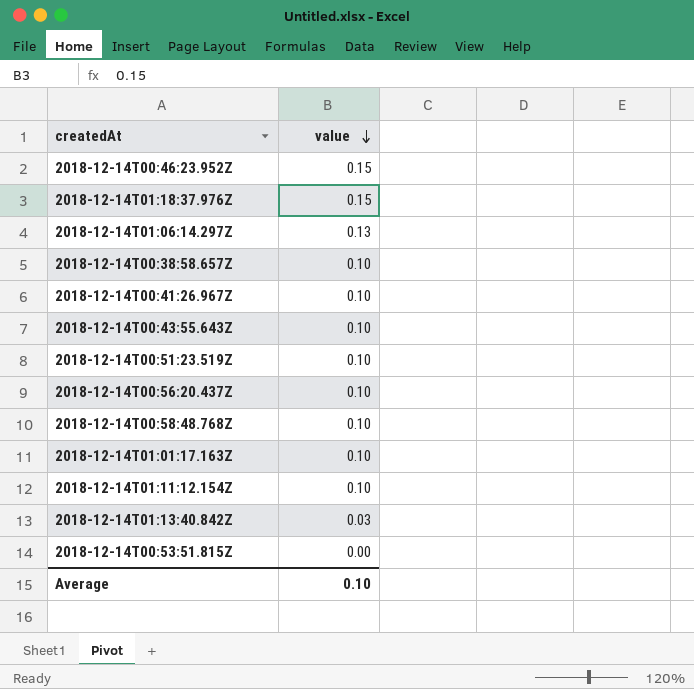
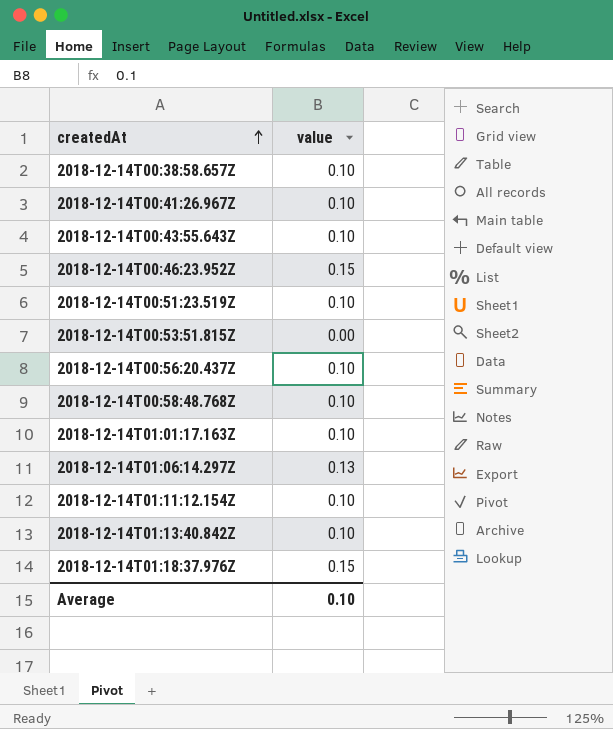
row order: value descending -> createdAt ascending
2018-12-14T01:13:40.842Z | value: 0.03 -> 0.10

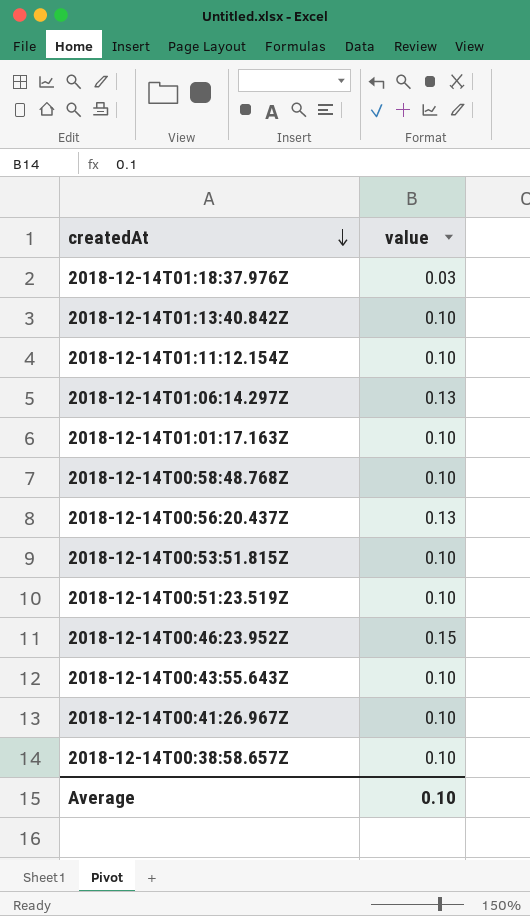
row order: createdAt ascending -> createdAt descending
2018-12-14T01:18:37.976Z | value: 0.15 -> 0.03
2018-12-14T00:56:20.437Z | value: 0.10 -> 0.13
2018-12-14T00:53:51.815Z | value: 0.00 -> 0.10

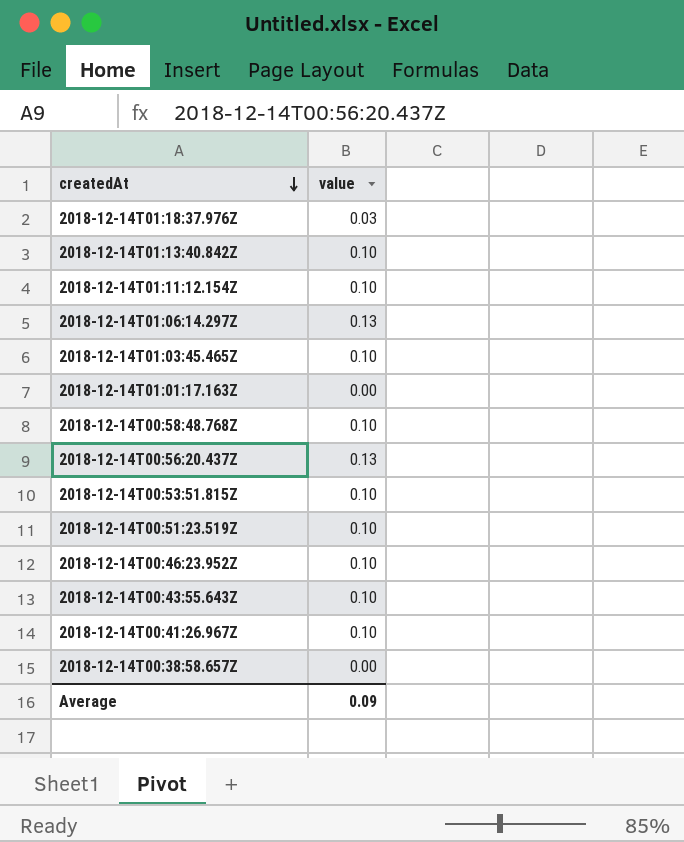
row 2018-12-14T01:03:45.465Z: none -> 0.10
2018-12-14T01:01:17.163Z | value: 0.10 -> 0.00
2018-12-14T00:46:23.952Z | value: 0.15 -> 0.10
2018-12-14T00:38:58.657Z | value: 0.10 -> 0.00
Average | value: 0.10 -> 0.09

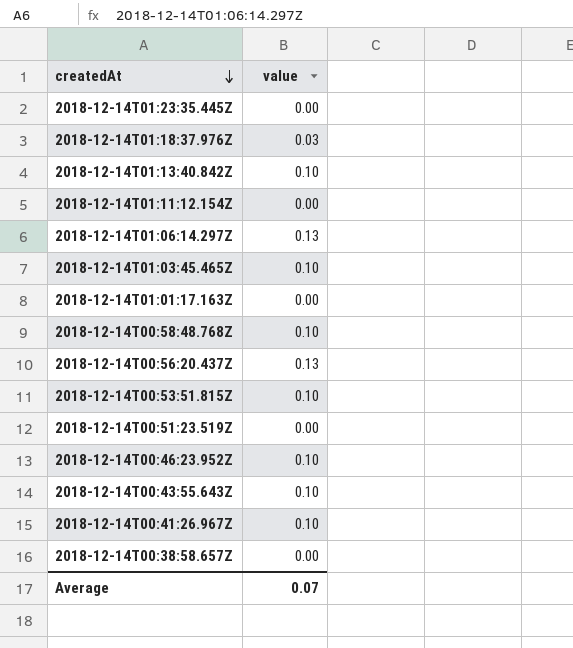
row 2018-12-14T01:23:35.445Z: none -> 0.00
2018-12-14T01:11:12.154Z | value: 0.10 -> 0.00
2018-12-14T00:51:23.519Z | value: 0.10 -> 0.00
Average | value: 0.09 -> 0.07

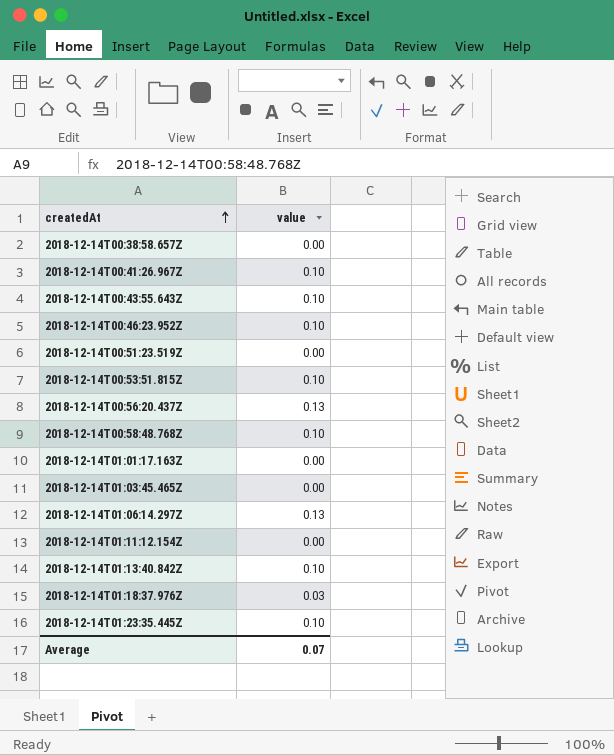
row order: createdAt descending -> createdAt ascending
2018-12-14T01:03:45.465Z | value: 0.10 -> 0.00
2018-12-14T01:23:35.445Z | value: 0.00 -> 0.10

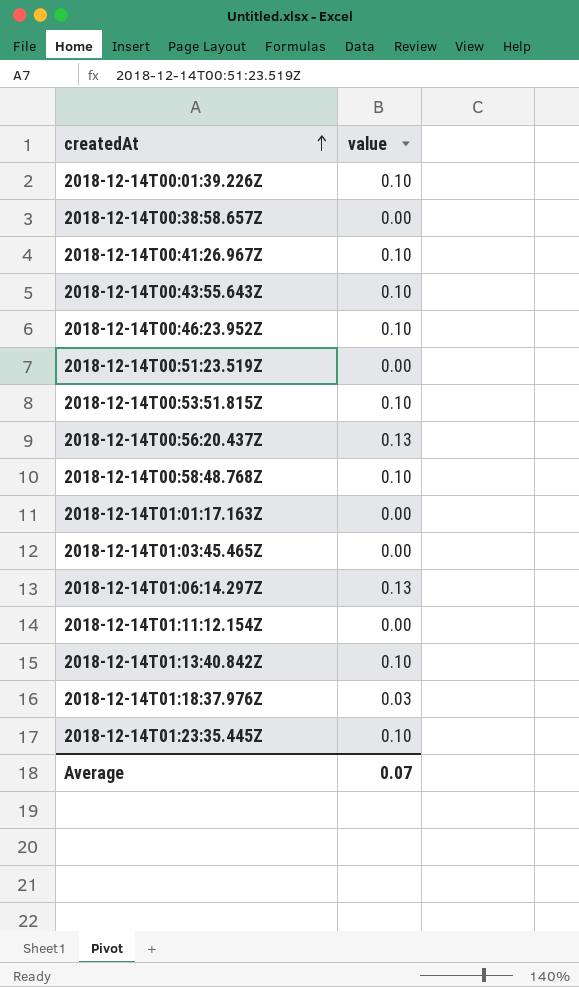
row 2018-12-14T00:01:39.226Z: none -> 0.10

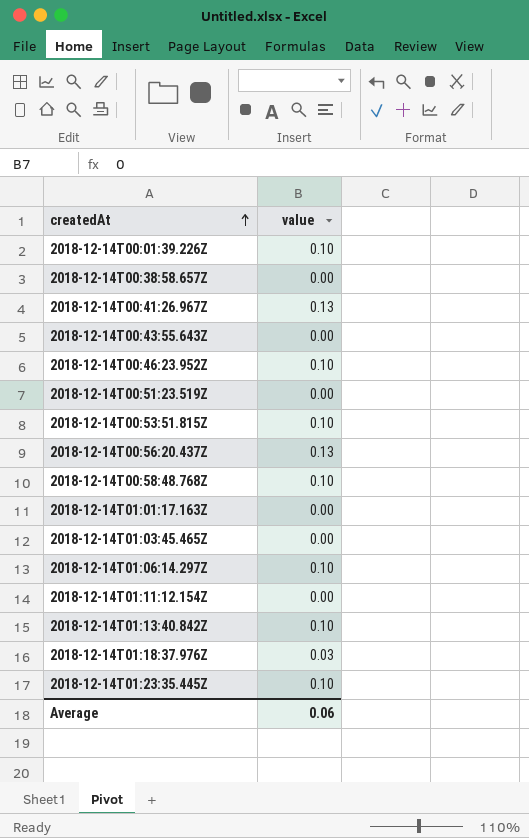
2018-12-14T00:41:26.967Z | value: 0.10 -> 0.13
2018-12-14T00:43:55.643Z | value: 0.10 -> 0.00
2018-12-14T01:06:14.297Z | value: 0.13 -> 0.10
Average | value: 0.07 -> 0.06

